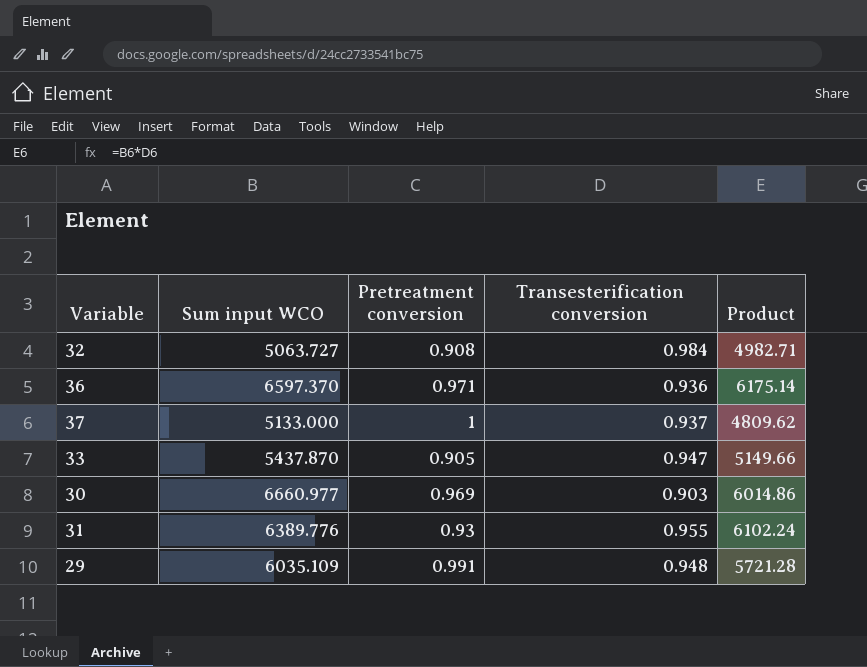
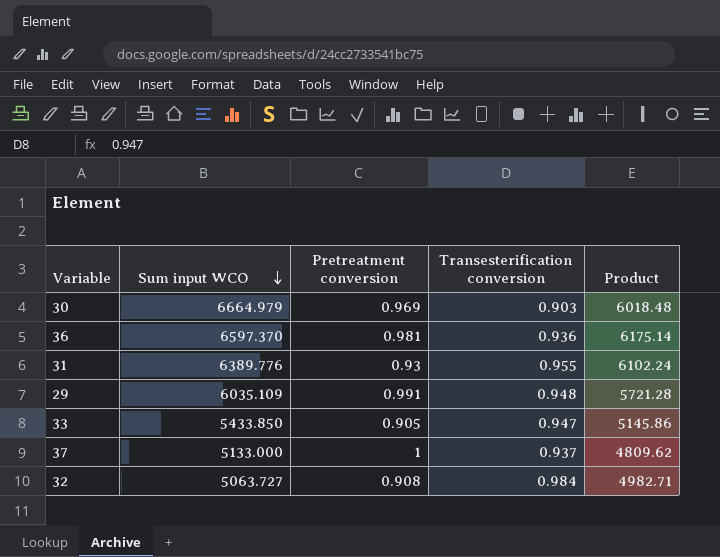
row order: none -> Sum input WCO descending
30 | Sum input WCO: 6660.977 -> 6664.979
30 | Product: 6014.86 -> 6018.48
36 | Pretreatment conversion: 0.971 -> 0.981
33 | Sum input WCO: 5437.870 -> 5433.850
33 | Product: 5149.66 -> 5145.86

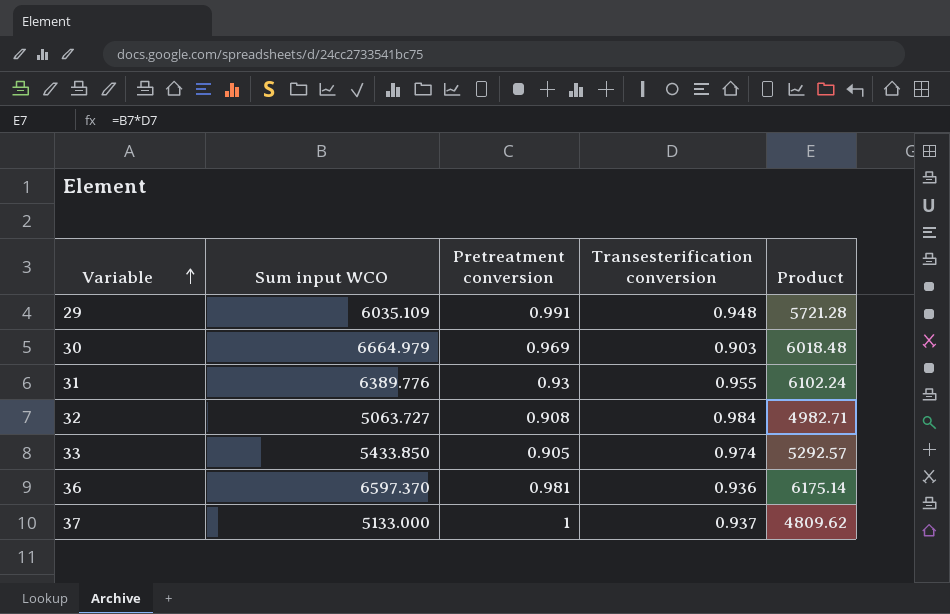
row order: Sum input WCO descending -> Variable ascending
33 | Transesterification conversion: 0.947 -> 0.974
33 | Product: 5145.86 -> 5292.57

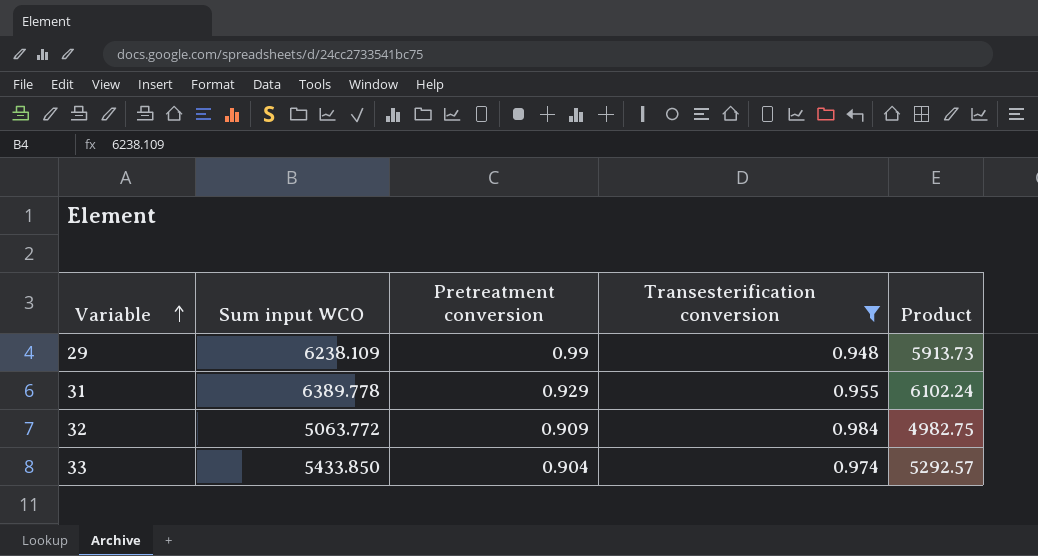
filter: none -> Transesterification conversion >= 0.948
29 | Sum input WCO: 6035.109 -> 6238.109
29 | Pretreatment conversion: 0.991 -> 0.99
29 | Product: 5721.28 -> 5913.73
31 | Sum input WCO: 6389.776 -> 6389.778
31 | Pretreatment conversion: 0.93 -> 0.929
32 | Sum input WCO: 5063.727 -> 5063.772
32 | Pretreatment conversion: 0.908 -> 0.909
32 | Product: 4982.71 -> 4982.75
33 | Pretreatment conversion: 0.905 -> 0.904

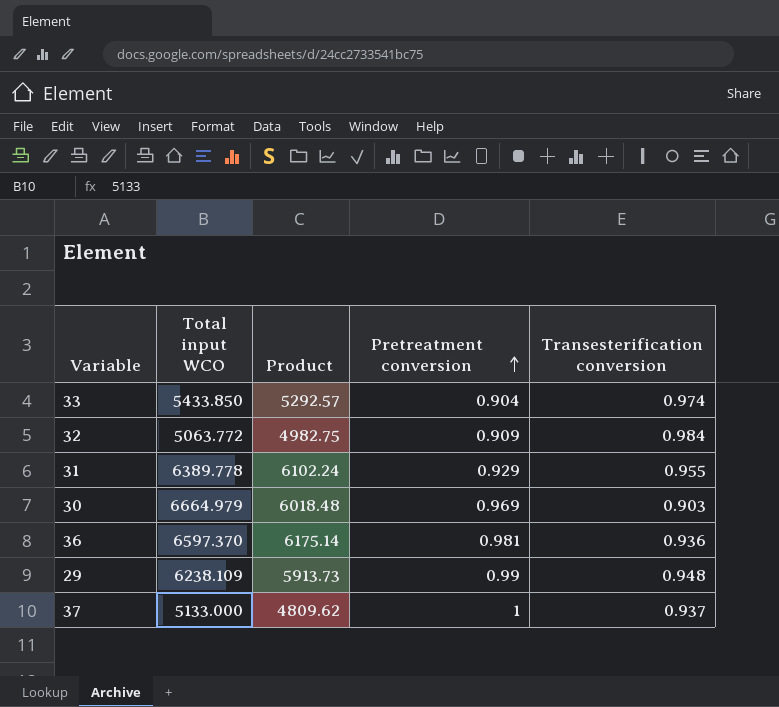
filter: Transesterification conversion >= 0.948 -> none
row order: Variable ascending -> Pretreatment conversion ascending
column name: Sum input WCO -> Total input WCO
column Product | position: 5 -> 3

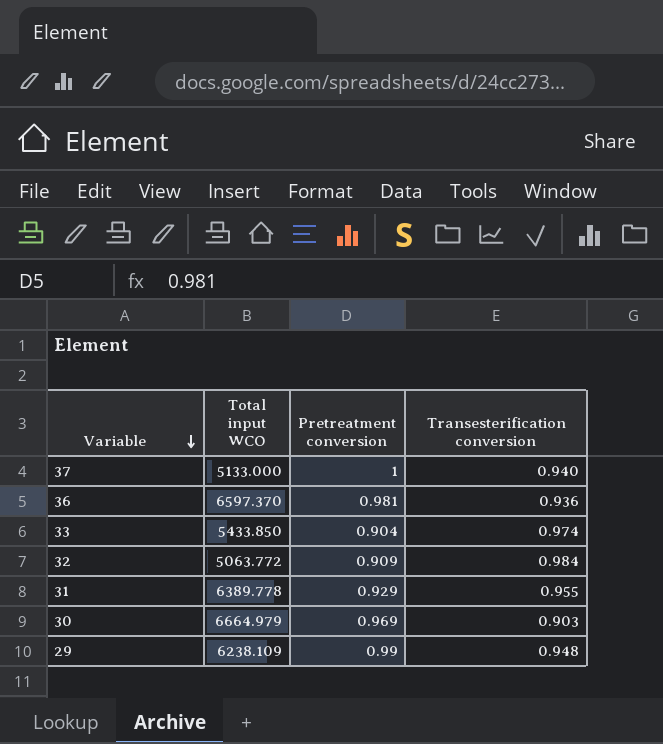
row order: Pretreatment conversion ascending -> Variable descending
column Product | formula: [Total input WCO] * [Transesterification conversion] -> none
37 | Transesterification conversion: 0.937 -> 0.940

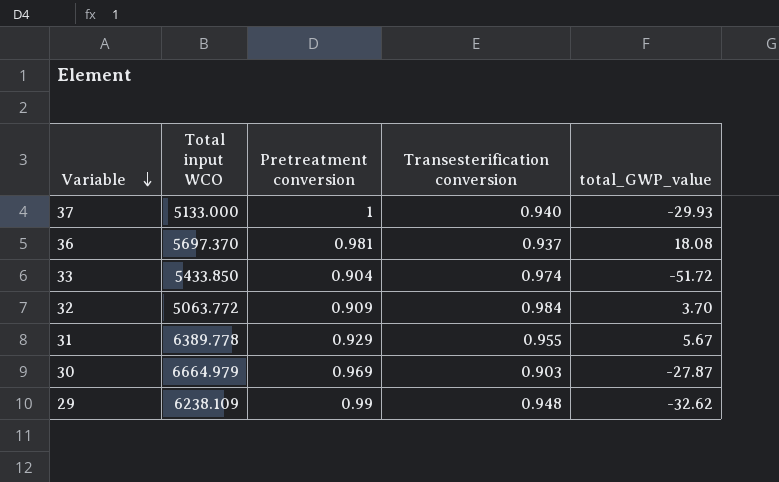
column total_GWP_value | position: none -> 5
36 | Total input WCO: 6597.370 -> 5697.370
36 | Transesterification conversion: 0.936 -> 0.937

